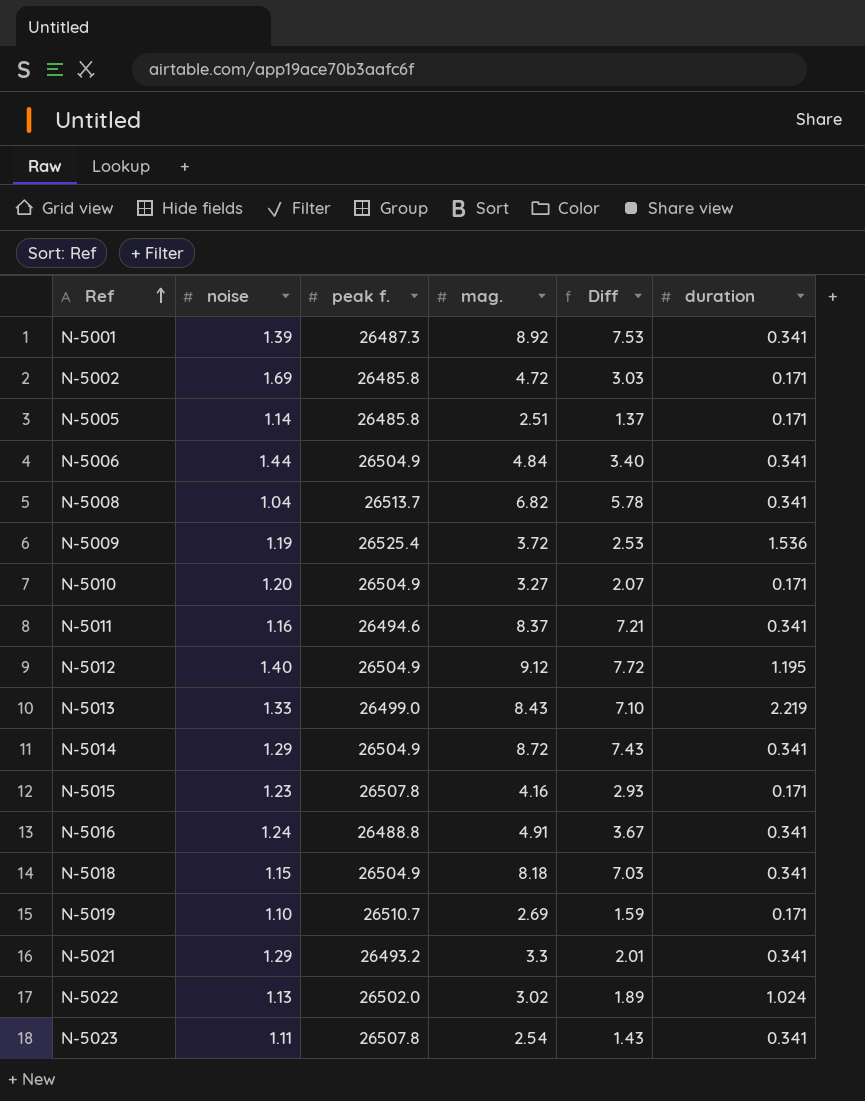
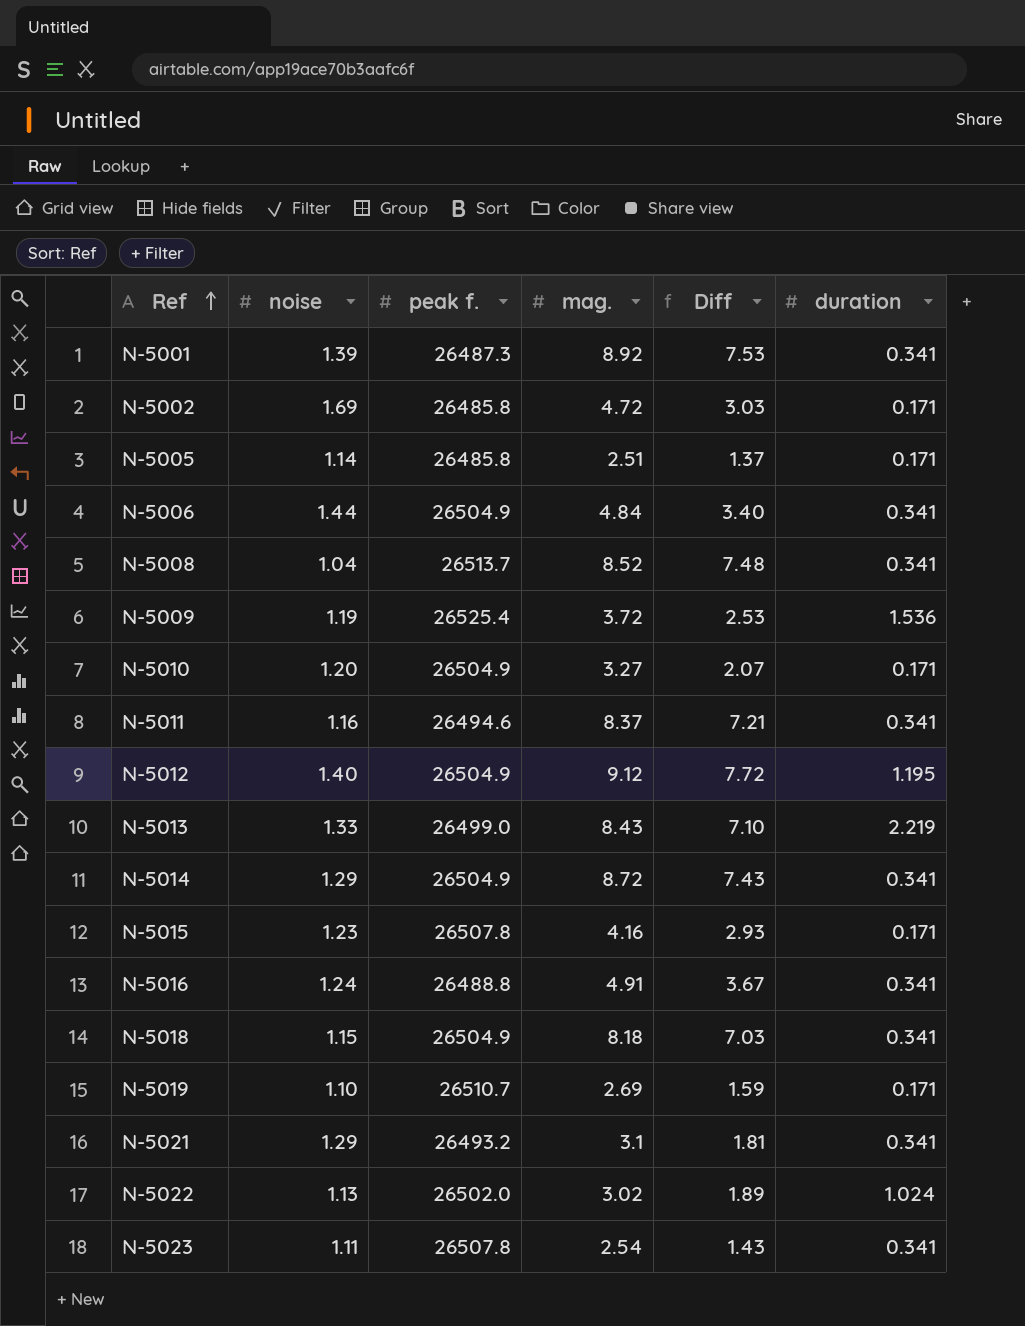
N-5008 | mag.: 6.82 -> 8.52
N-5008 | Diff: 5.78 -> 7.48
N-5021 | mag.: 3.3 -> 3.1
N-5021 | Diff: 2.01 -> 1.81

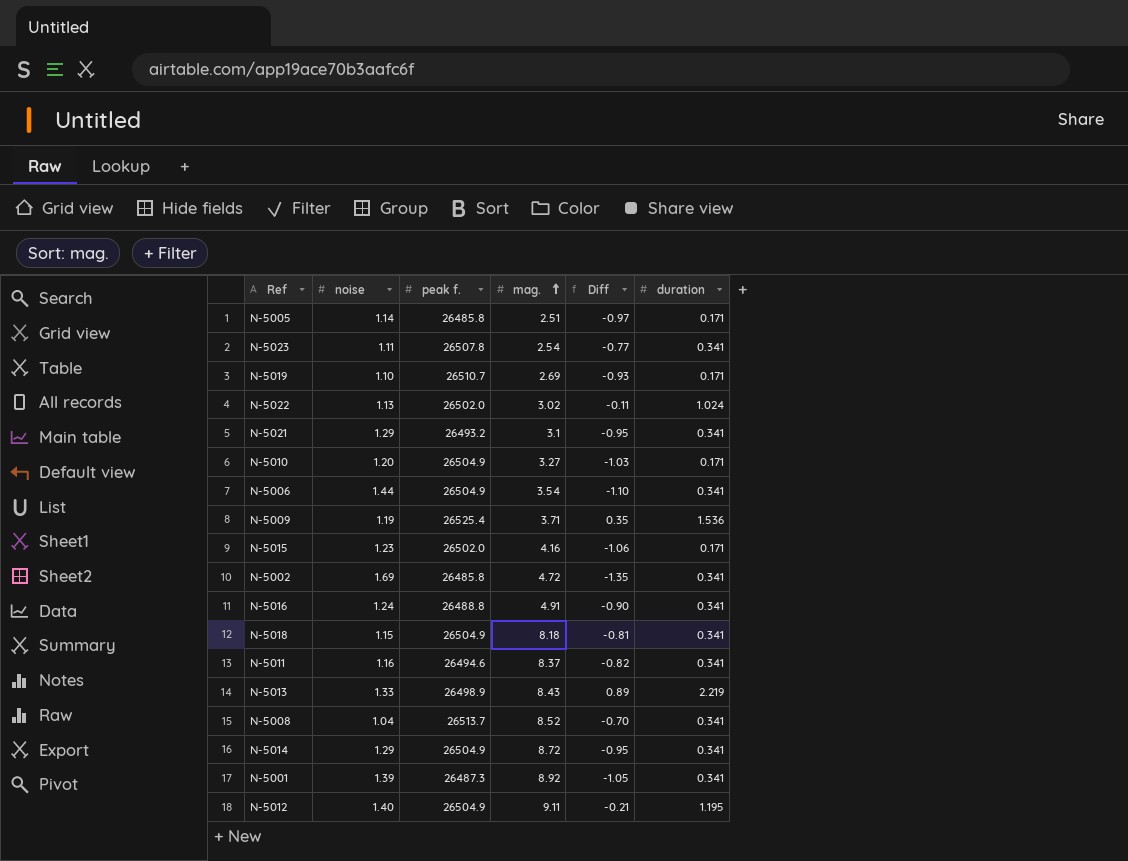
row order: Ref ascending -> mag. ascending
column Diff | formula: [mag.] - [noise] -> [duration] - [noise]
N-5006 | mag.: 4.84 -> 3.54
N-5009 | mag.: 3.72 -> 3.71
N-5015 | peak f.: 26507.8 -> 26502.0
N-5002 | duration: 0.171 -> 0.341
N-5013 | peak f.: 26499.0 -> 26498.9
N-5012 | mag.: 9.12 -> 9.11

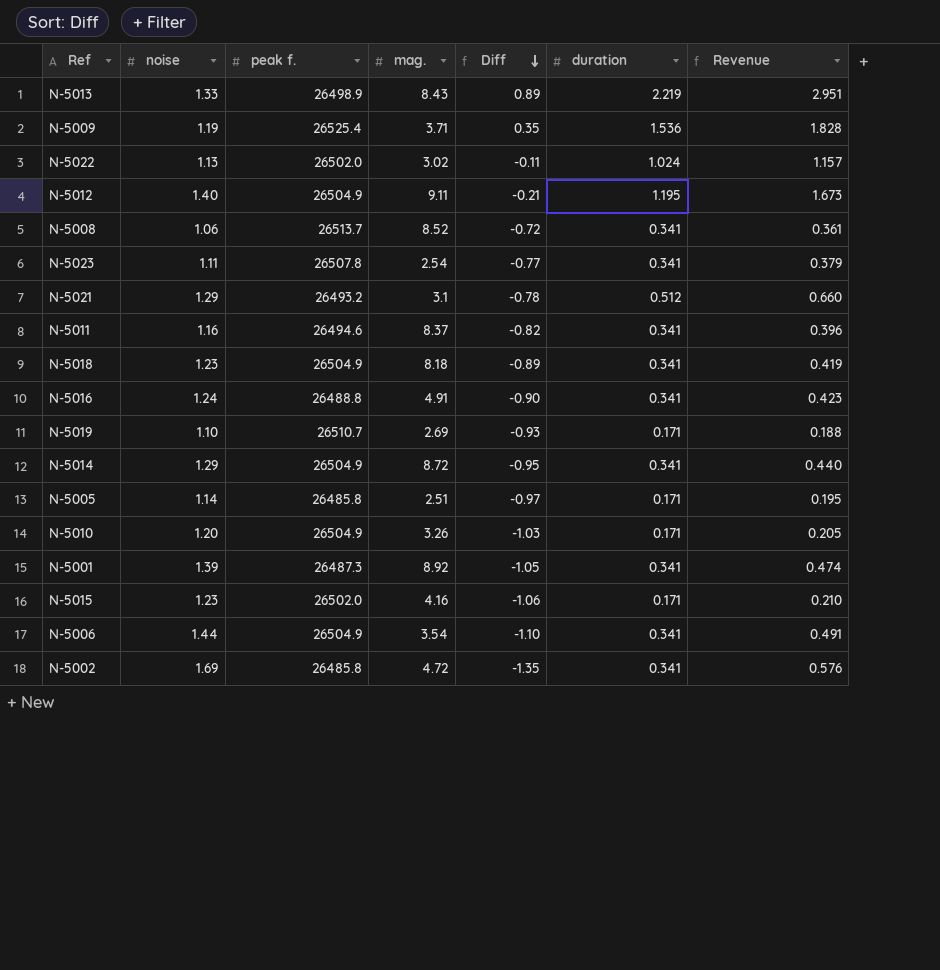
row order: mag. ascending -> Diff descending
column Revenue | formula: none -> [noise] * [duration]
N-5008 | noise: 1.04 -> 1.06
N-5008 | Diff: -0.70 -> -0.72
N-5021 | Diff: -0.95 -> -0.78
N-5021 | duration: 0.341 -> 0.512
N-5018 | noise: 1.15 -> 1.23
N-5018 | Diff: -0.81 -> -0.89
N-5010 | mag.: 3.27 -> 3.26

